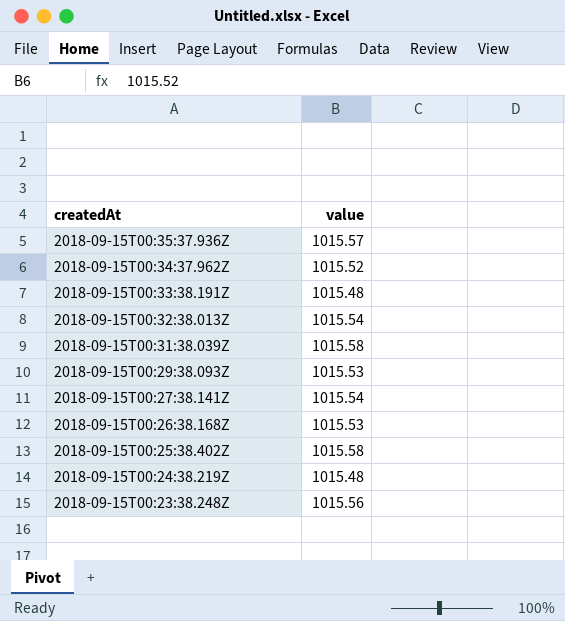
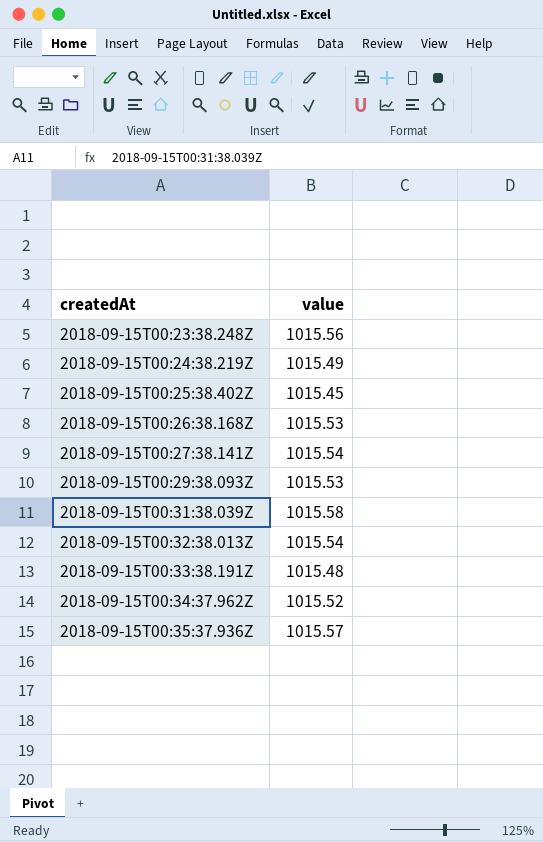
row order: createdAt descending -> createdAt ascending
2018-09-15T00:24:38.219Z | value: 1015.48 -> 1015.49
2018-09-15T00:25:38.402Z | value: 1015.58 -> 1015.45

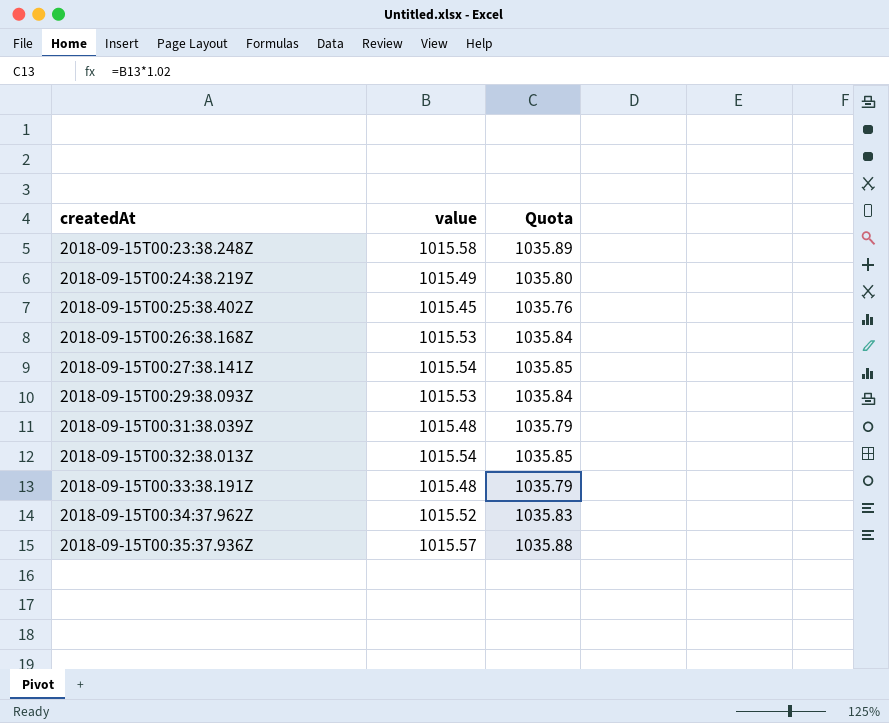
column Quota | formula: none -> [value] * 1.02
2018-09-15T00:23:38.248Z | value: 1015.56 -> 1015.58
2018-09-15T00:31:38.039Z | value: 1015.58 -> 1015.48

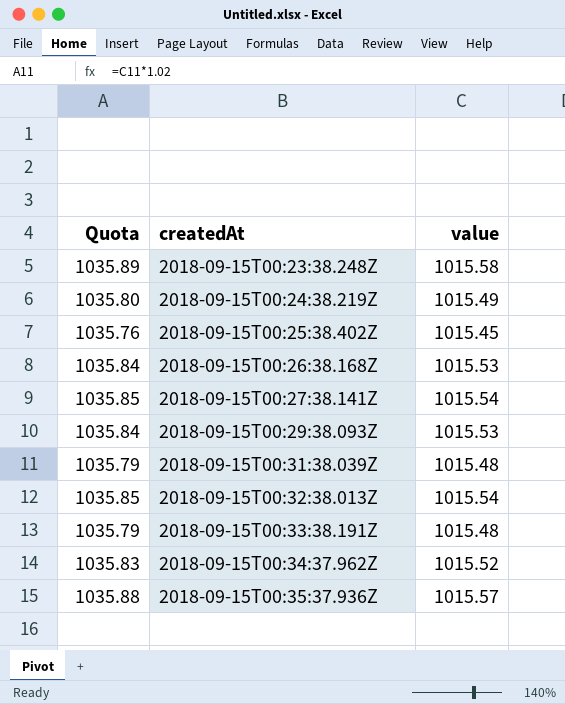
column Quota | position: 3 -> 1

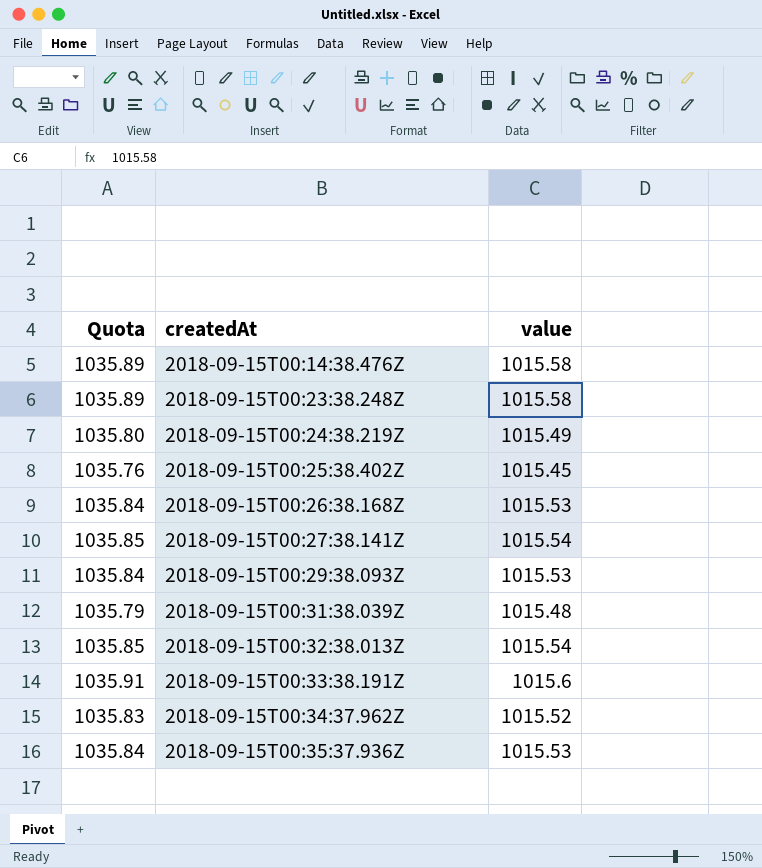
row 2018-09-15T00:14:38.476Z: none -> 1035.89 | 1015.58
2018-09-15T00:33:38.191Z | Quota: 1035.79 -> 1035.91
2018-09-15T00:33:38.191Z | value: 1015.48 -> 1015.6
2018-09-15T00:35:37.936Z | Quota: 1035.88 -> 1035.84
2018-09-15T00:35:37.936Z | value: 1015.57 -> 1015.53

